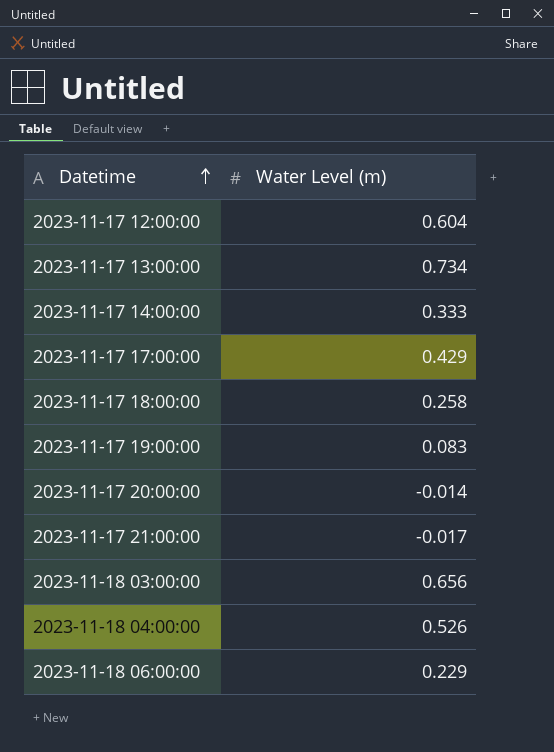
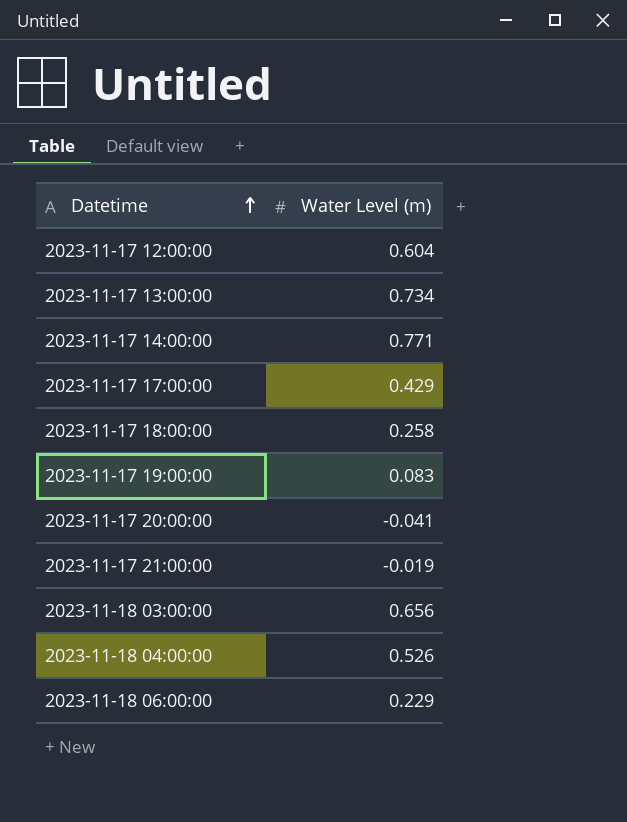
2023-11-17 14:00:00 | Water Level (m): 0.333 -> 0.771
2023-11-17 20:00:00 | Water Level (m): -0.014 -> -0.041
2023-11-17 21:00:00 | Water Level (m): -0.017 -> -0.019

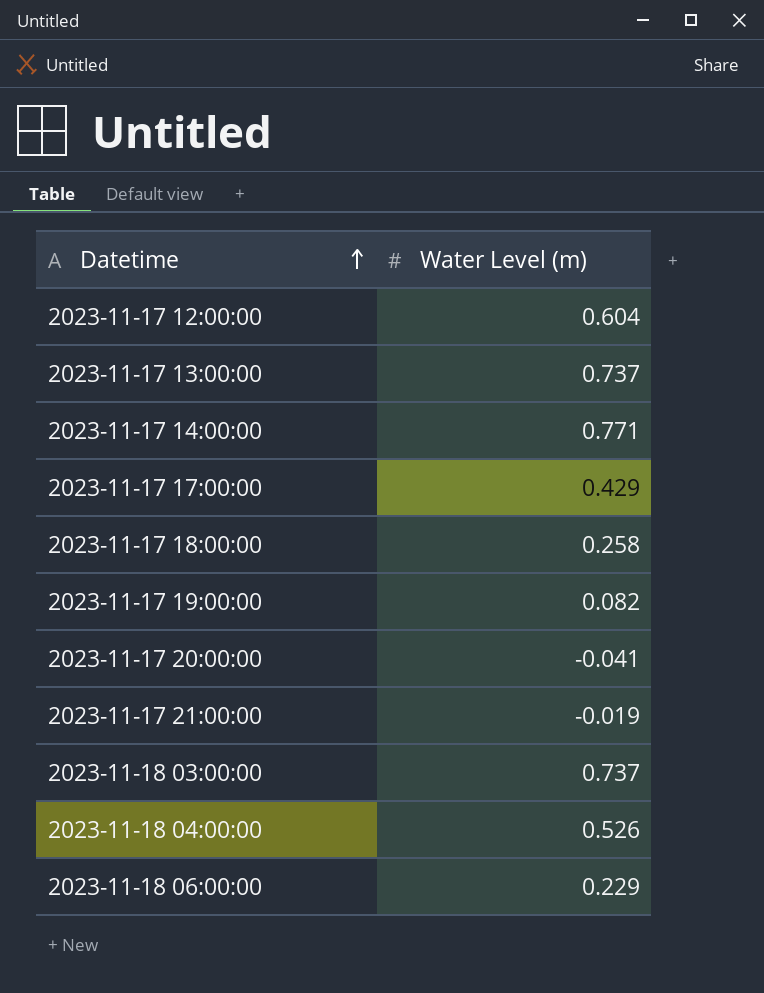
2023-11-17 13:00:00 | Water Level (m): 0.734 -> 0.737
2023-11-17 19:00:00 | Water Level (m): 0.083 -> 0.082
2023-11-18 03:00:00 | Water Level (m): 0.656 -> 0.737

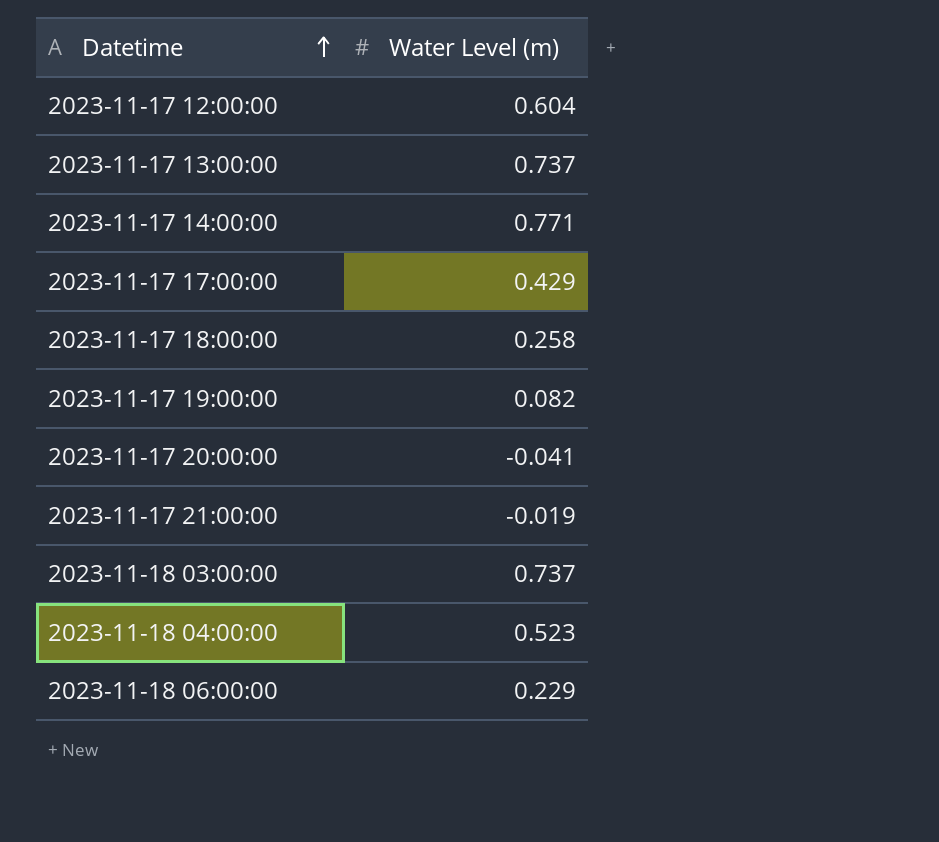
2023-11-18 04:00:00 | Water Level (m): 0.526 -> 0.523

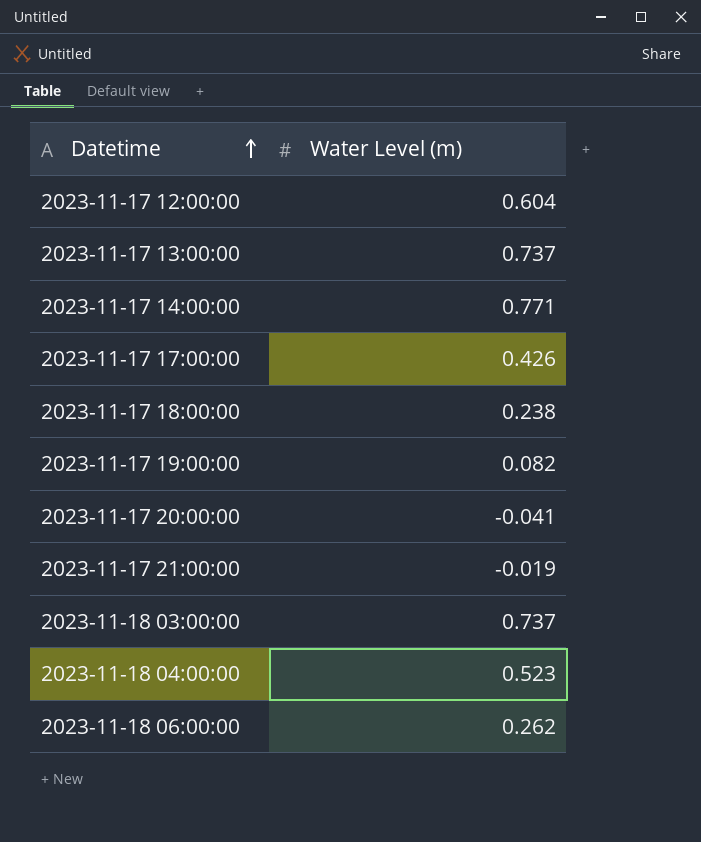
2023-11-17 17:00:00 | Water Level (m): 0.429 -> 0.426
2023-11-17 18:00:00 | Water Level (m): 0.258 -> 0.238
2023-11-18 06:00:00 | Water Level (m): 0.229 -> 0.262

